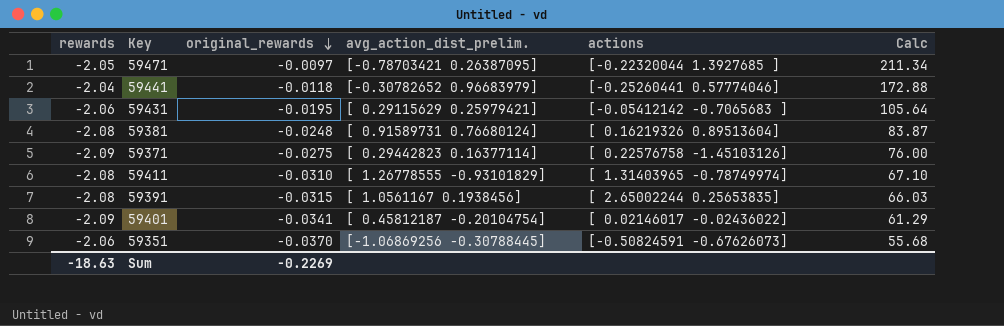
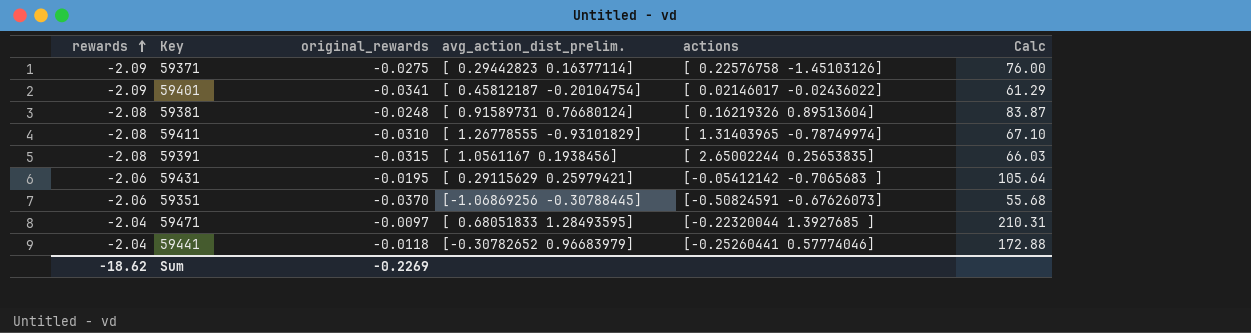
row order: original_rewards descending -> rewards ascending
59471 | rewards: -2.05 -> -2.04
59471 | avg_action_dist_prelim.: [-0.78703421 0.26387095] -> [ 0.68051833 1.28493595]
59471 | Calc: 211.34 -> 210.31
Sum | rewards: -18.63 -> -18.62

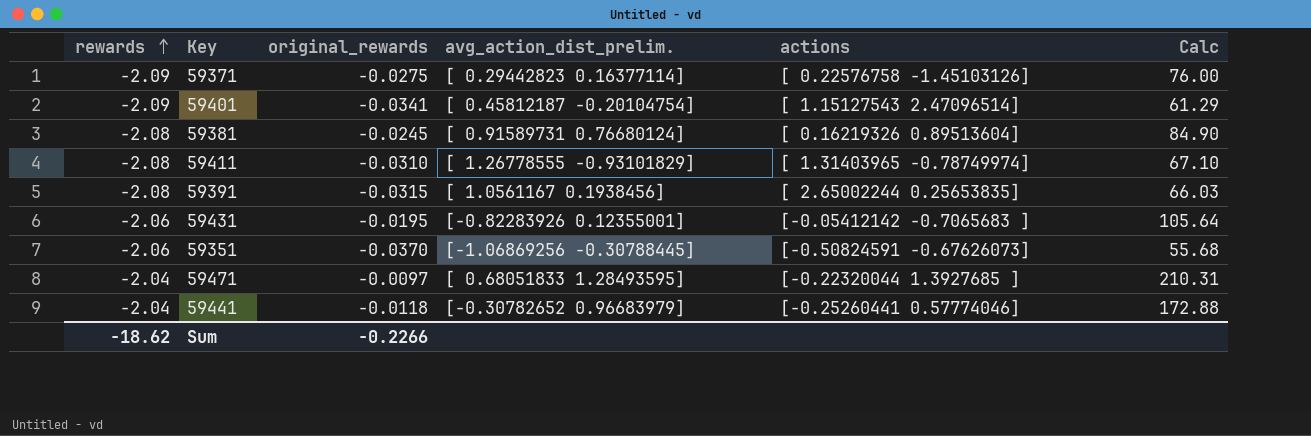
59401 | actions: [ 0.02146017 -0.02436022] -> [ 1.15127543 2.47096514]
59381 | original_rewards: -0.0248 -> -0.0245
59381 | Calc: 83.87 -> 84.90
59431 | avg_action_dist_prelim.: [ 0.29115629 0.25979421] -> [-0.82283926 0.12355001]
Sum | original_rewards: -0.2269 -> -0.2266

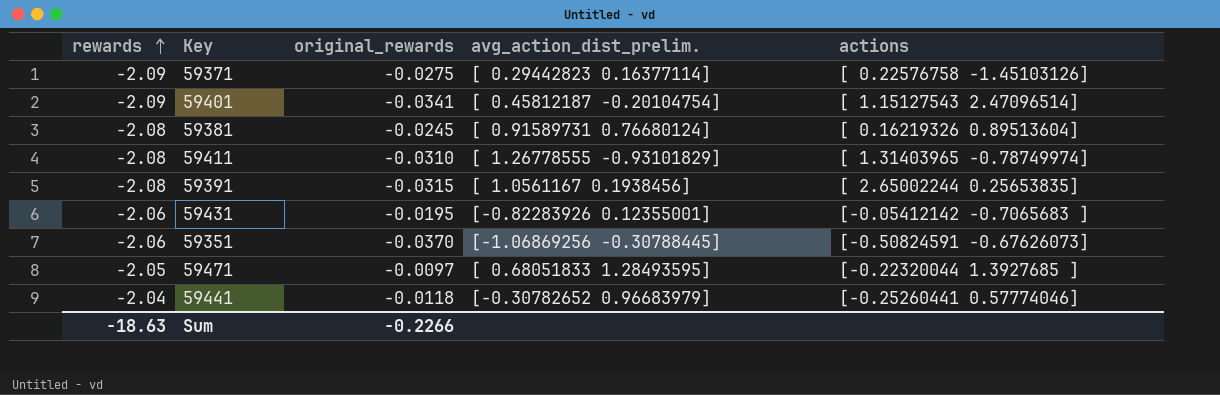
column Calc | formula: [rewards] / [original_rewards] -> none
59471 | rewards: -2.04 -> -2.05
Sum | rewards: -18.62 -> -18.63

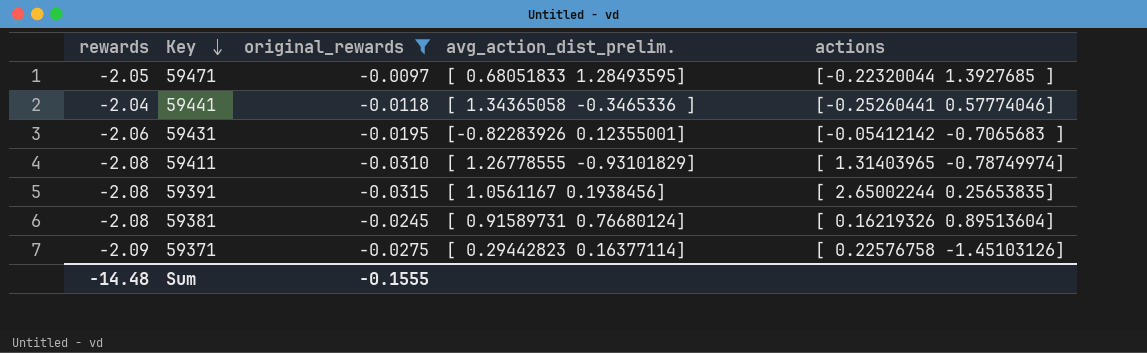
filter: none -> original_rewards >= -0.0315
row order: rewards ascending -> Key descending
59441 | avg_action_dist_prelim.: [-0.30782652 0.96683979] -> [ 1.34365058 -0.3465336 ]
Sum | rewards: -18.63 -> -14.48
Sum | original_rewards: -0.2266 -> -0.1555

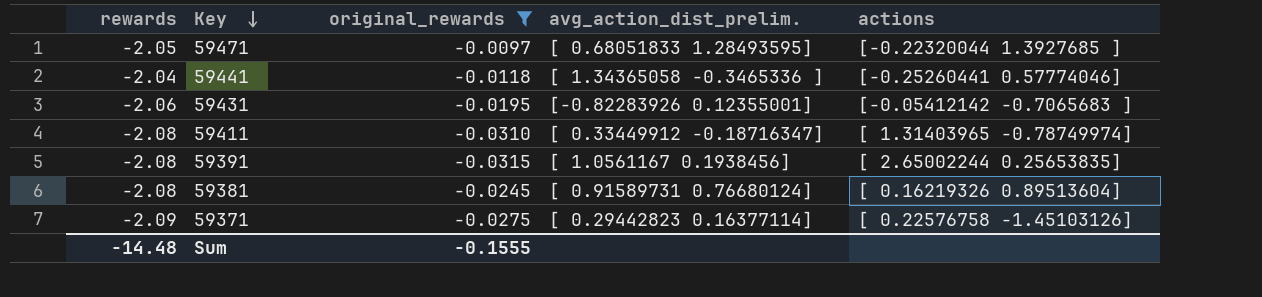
59411 | avg_action_dist_prelim.: [ 1.26778555 -0.93101829] -> [ 0.33449912 -0.18716347]

